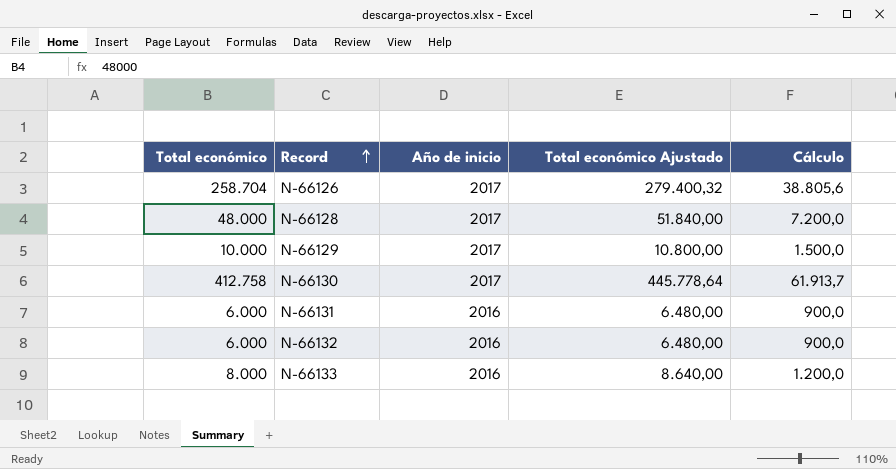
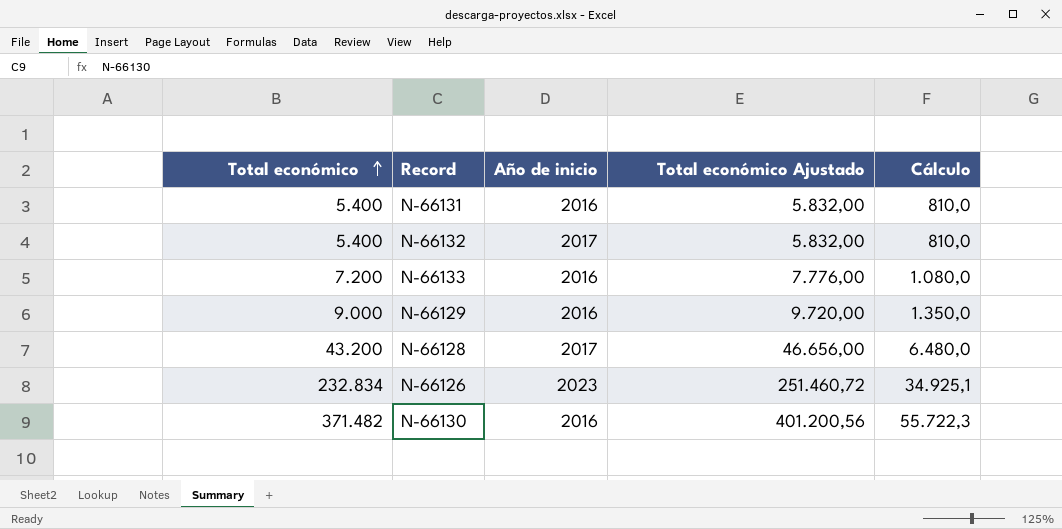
row order: Record ascending -> Total económico ascending
N-66131 | Total económico: 6.000 -> 5.400
N-66131 | Total económico Ajustado: 6.480,00 -> 5.832,00
N-66131 | Cálculo: 900,0 -> 810,0
N-66132 | Total económico: 6.000 -> 5.400
N-66132 | Año de inicio: 2016 -> 2017
N-66132 | Total económico Ajustado: 6.480,00 -> 5.832,00
N-66132 | Cálculo: 900,0 -> 810,0
N-66133 | Total económico: 8.000 -> 7.200
N-66133 | Total económico Ajustado: 8.640,00 -> 7.776,00
N-66133 | Cálculo: 1.200,0 -> 1.080,0
N-66129 | Total económico: 10.000 -> 9.000
N-66129 | Año de inicio: 2017 -> 2016
N-66129 | Total económico Ajustado: 10.800,00 -> 9.720,00
N-66129 | Cálculo: 1.500,0 -> 1.350,0
N-66128 | Total económico: 48.000 -> 43.200
N-66128 | Total económico Ajustado: 51.840,00 -> 46.656,00
N-66128 | Cálculo: 7.200,0 -> 6.480,0
N-66126 | Total económico: 258.704 -> 232.834
N-66126 | Año de inicio: 2017 -> 2023
N-66126 | Total económico Ajustado: 279.400,32 -> 251.460,72
N-66126 | Cálculo: 38.805,6 -> 34.925,1
N-66130 | Total económico: 412.758 -> 371.482
N-66130 | Año de inicio: 2017 -> 2016
N-66130 | Total económico Ajustado: 445.778,64 -> 401.200,56
N-66130 | Cálculo: 61.913,7 -> 55.722,3

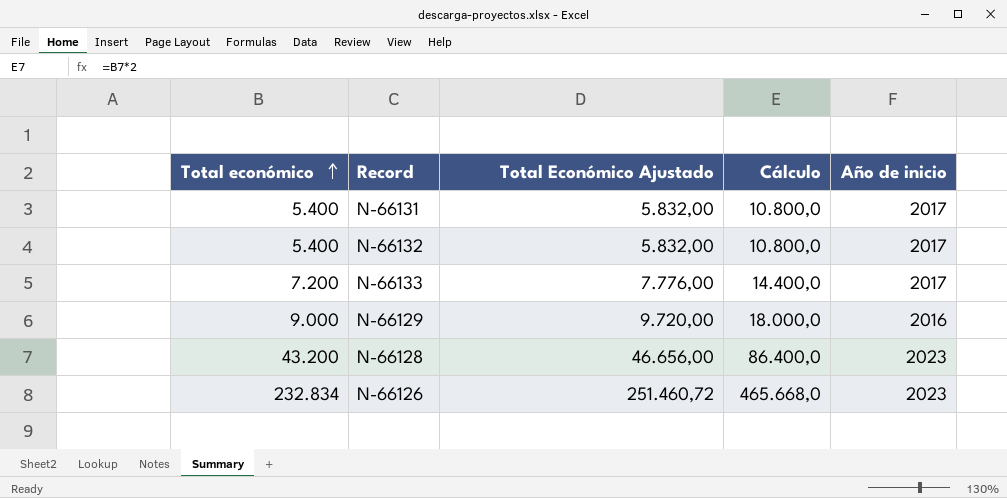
column name: Total económico Ajustado -> Total Económico Ajustado
column Cálculo | formula: [Total económico] * 0,15 -> [Total económico] * 2
column Año de inicio | position: 3 -> 5
row N-66130: 371.482 | 2016 | 401.200,56 | 55.722,3 -> none
N-66131 | Año de inicio: 2016 -> 2017
N-66133 | Año de inicio: 2016 -> 2017
N-66128 | Año de inicio: 2017 -> 2023

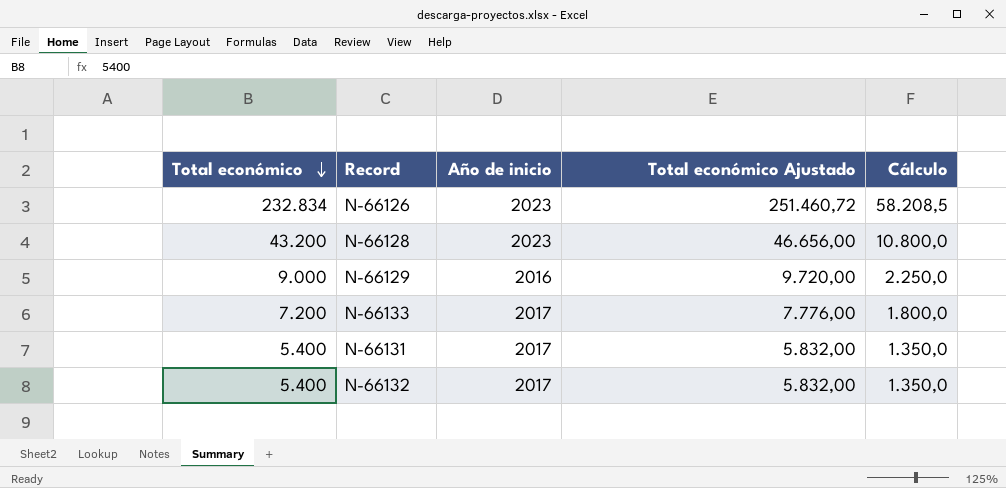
row order: Total económico ascending -> Total económico descending
column Año de inicio | position: 5 -> 3
column name: Total Económico Ajustado -> Total económico Ajustado
column Cálculo | formula: [Total económico] * 2 -> [Total económico] * 0,25

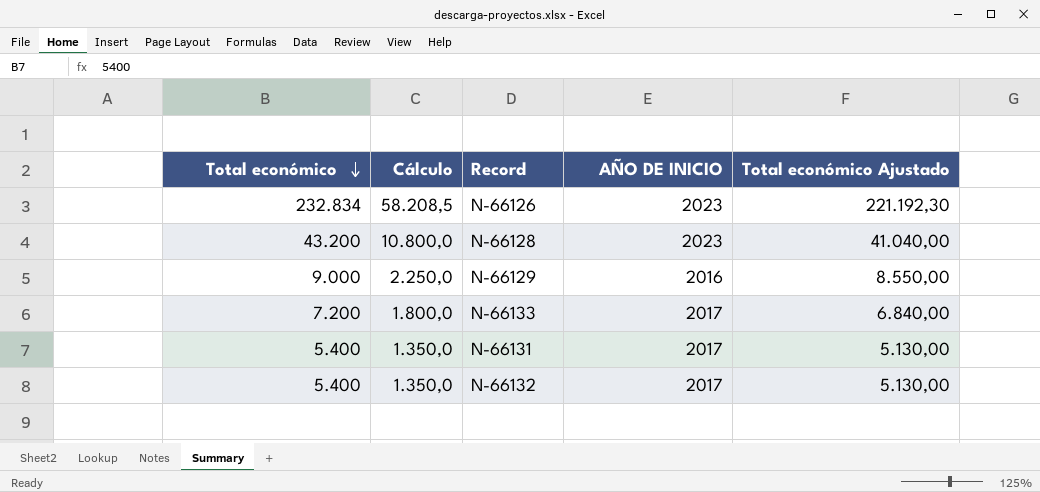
column Cálculo | position: 5 -> 2
column name: Año de inicio -> AÑO DE INICIO
column Total económico Ajustado | formula: [Total económico] * 1,08 -> [Total económico] * 0,95

